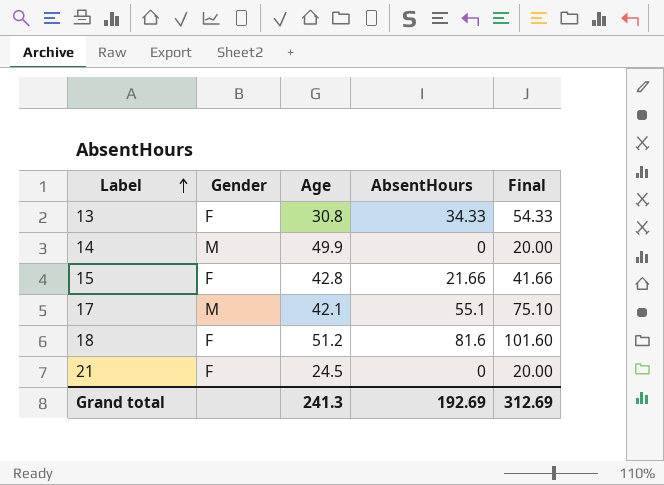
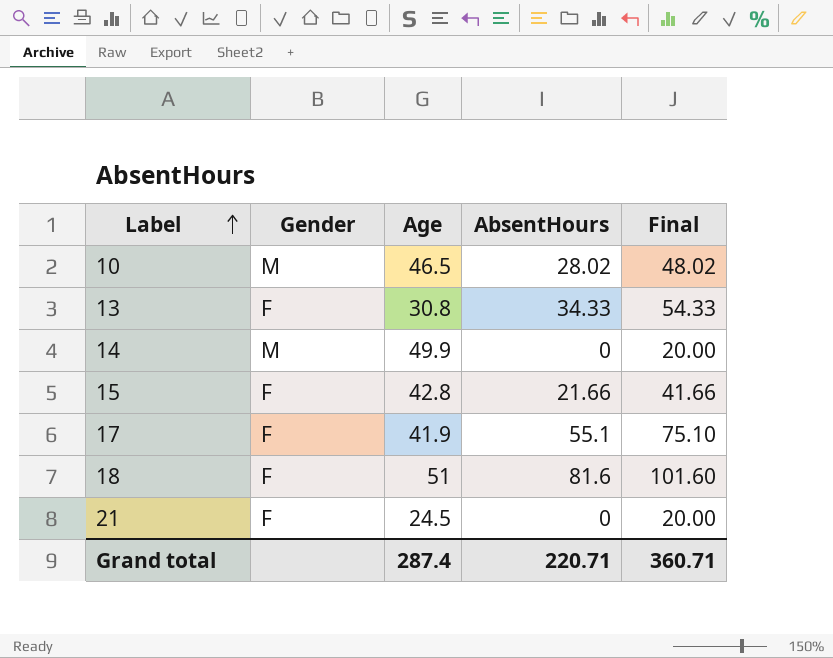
row 10: none -> M | 46.5 | 28.02 | 48.02
17 | Gender: M -> F
17 | Age: 42.1 -> 41.9
18 | Age: 51.2 -> 51
Grand total | Age: 241.3 -> 287.4
Grand total | AbsentHours: 192.69 -> 220.71
Grand total | Final: 312.69 -> 360.71

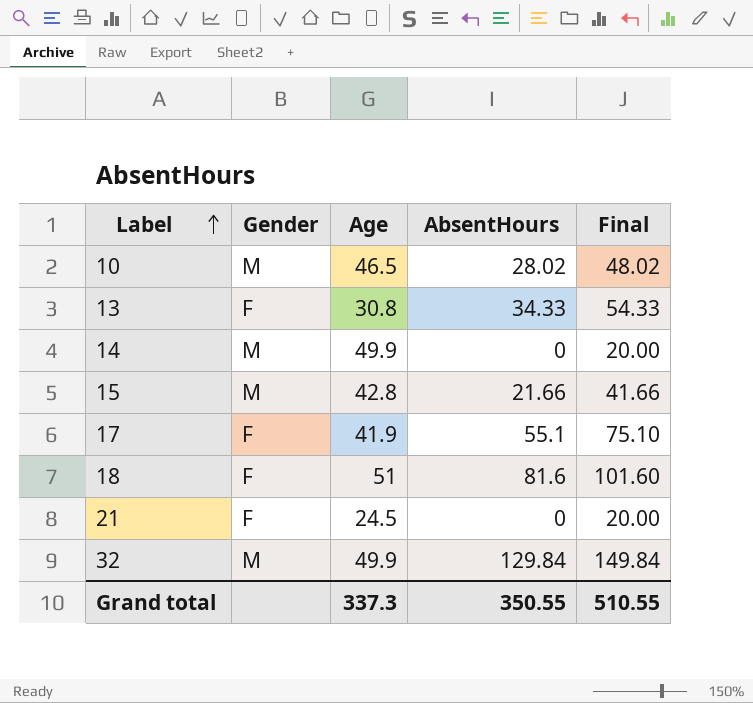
15 | Gender: F -> M
row 32: none -> M | 49.9 | 129.84 | 149.84
Grand total | Age: 287.4 -> 337.3
Grand total | AbsentHours: 220.71 -> 350.55
Grand total | Final: 360.71 -> 510.55

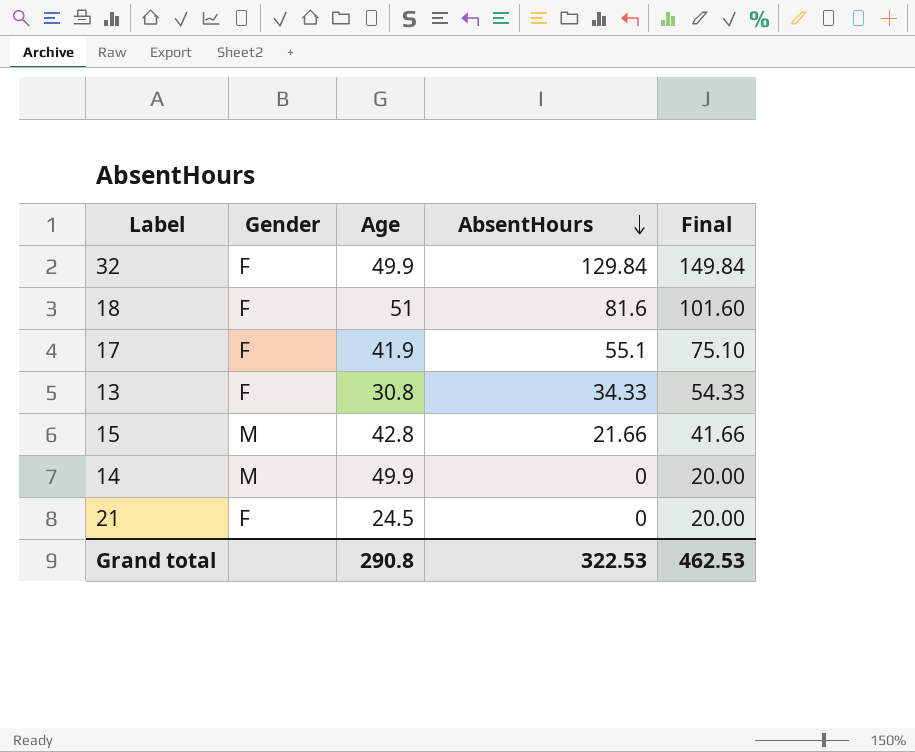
row order: Label ascending -> AbsentHours descending
row 10: M | 46.5 | 28.02 | 48.02 -> none
32 | Gender: M -> F
Grand total | Age: 337.3 -> 290.8
Grand total | AbsentHours: 350.55 -> 322.53
Grand total | Final: 510.55 -> 462.53

